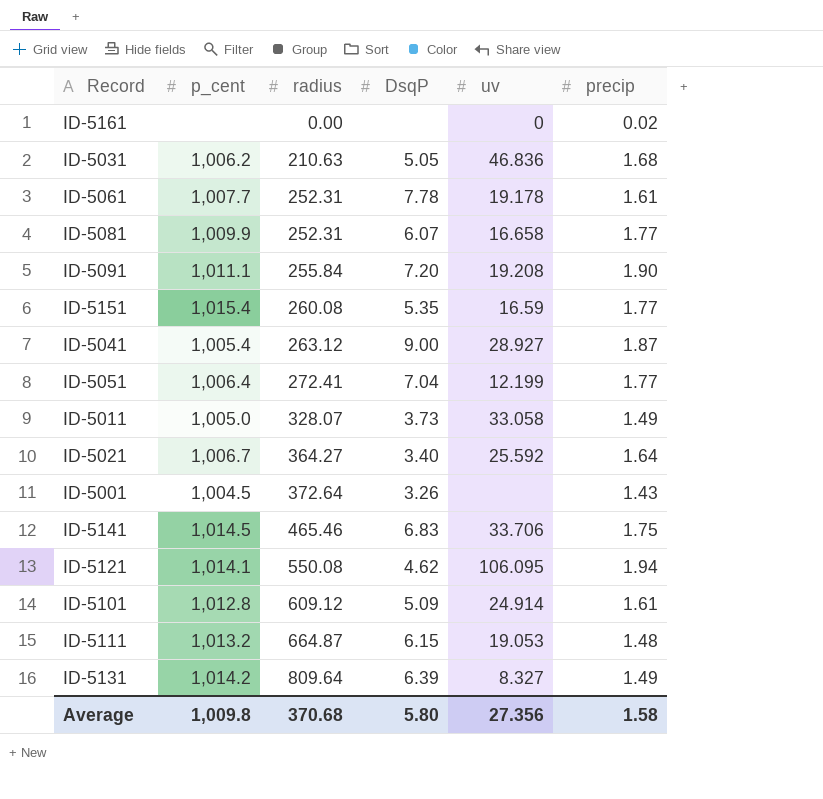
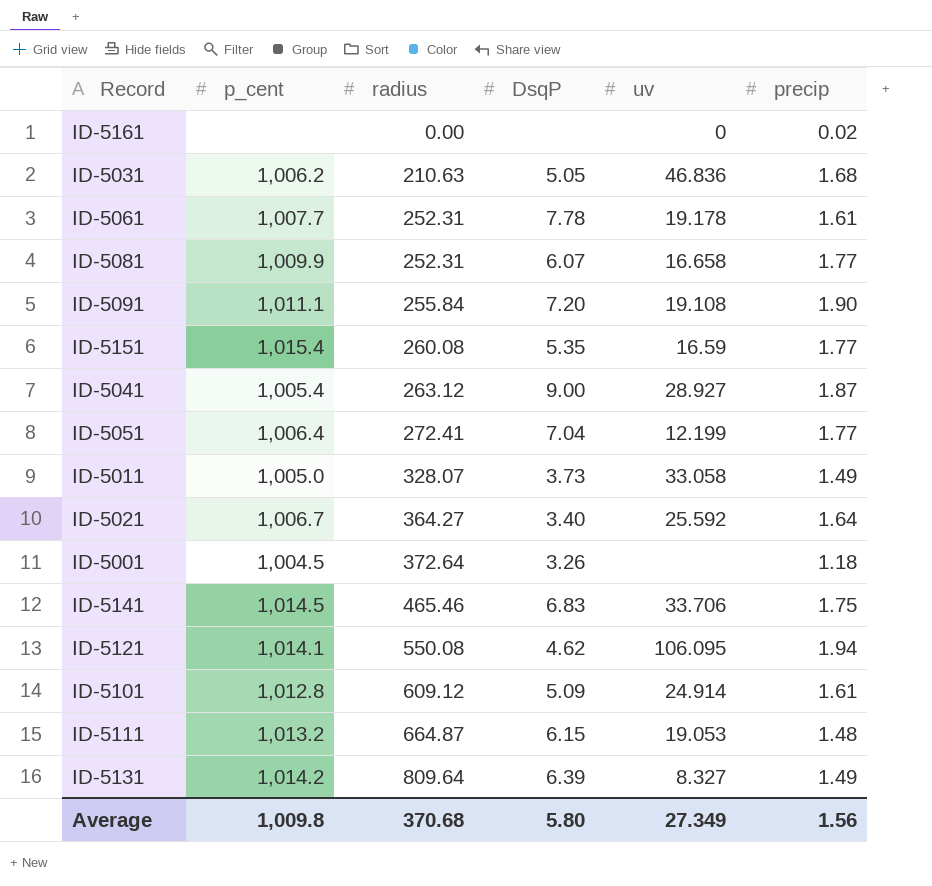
ID-5091 | uv: 19.208 -> 19.108
ID-5001 | precip: 1.43 -> 1.18
Average | uv: 27.356 -> 27.349
Average | precip: 1.58 -> 1.56

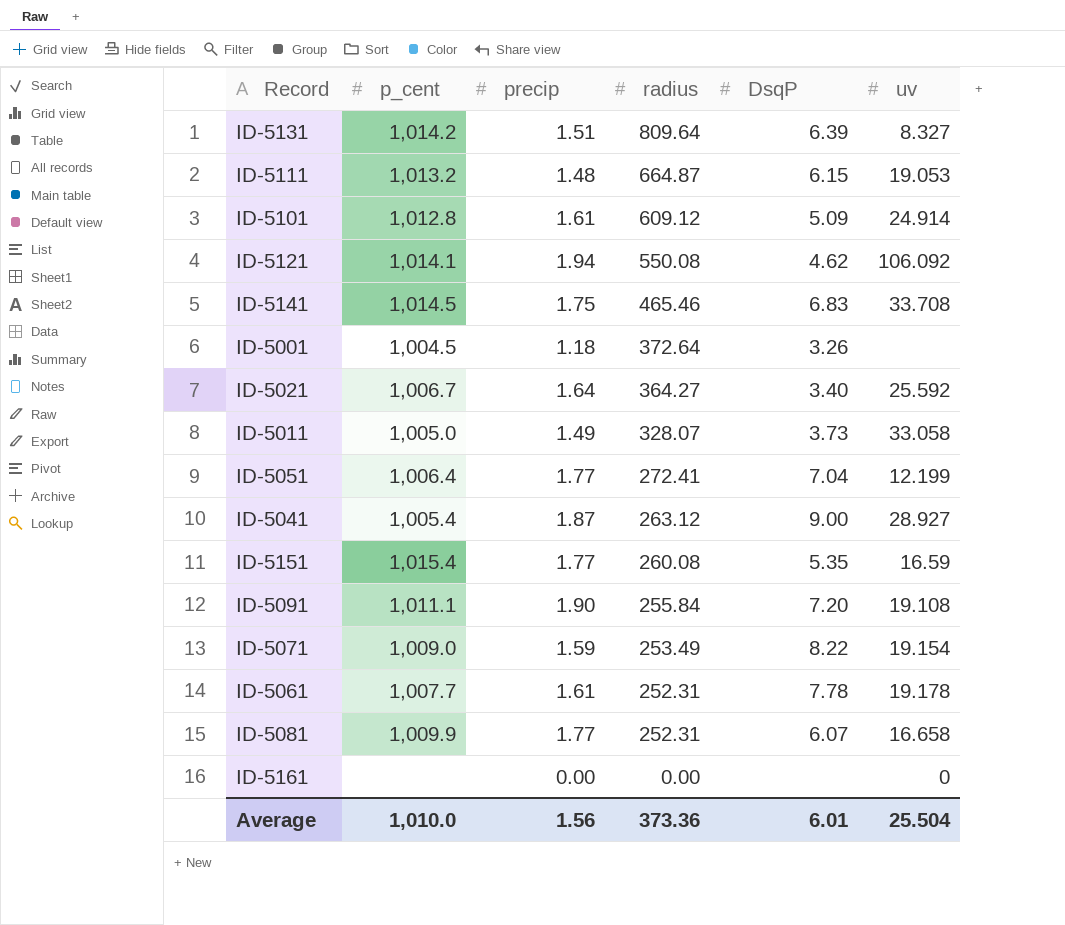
row order: radius ascending -> radius descending
column precip | position: 6 -> 3
row ID-5031: 1,006.2 | 210.63 | 5.05 | 46.836 | 1.68 -> none
ID-5131 | precip: 1.49 -> 1.51
ID-5121 | uv: 106.095 -> 106.092
ID-5141 | uv: 33.706 -> 33.708
row ID-5071: none -> 1,009.0 | 1.59 | 253.49 | 8.22 | 19.154
ID-5161 | precip: 0.02 -> 0.00
Average | p_cent: 1,009.8 -> 1,010.0
Average | radius: 370.68 -> 373.36
Average | DsqP: 5.80 -> 6.01
Average | uv: 27.349 -> 25.504

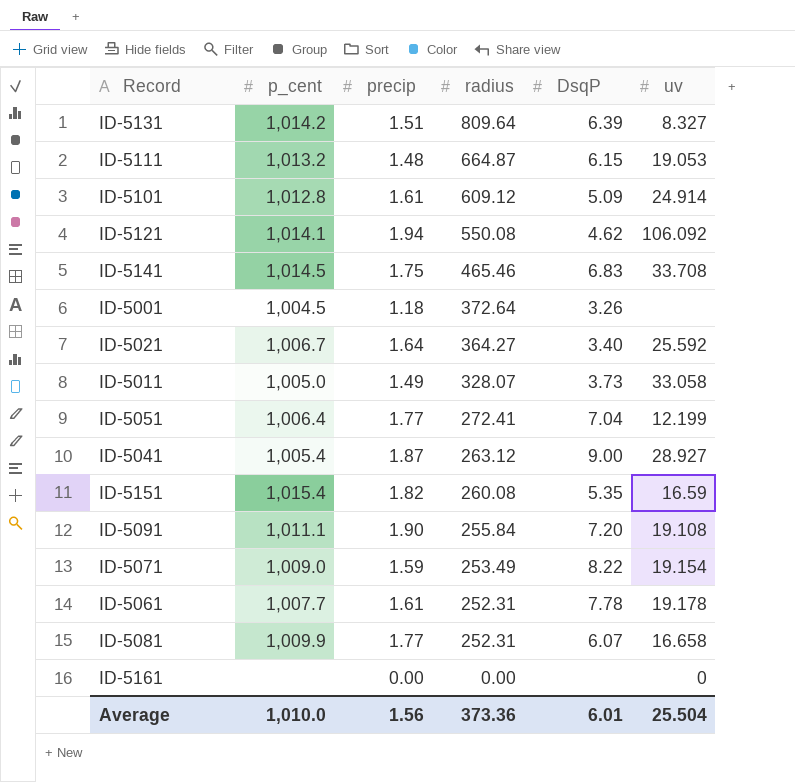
ID-5151 | precip: 1.77 -> 1.82

